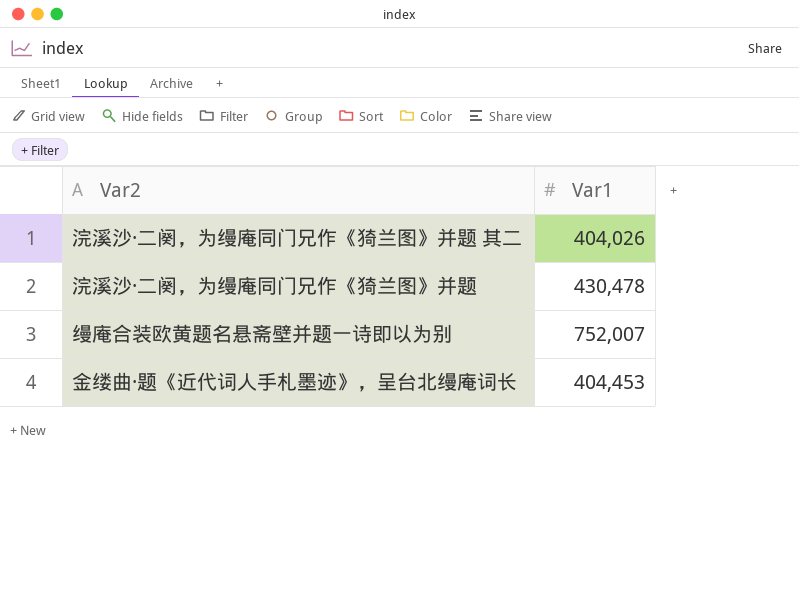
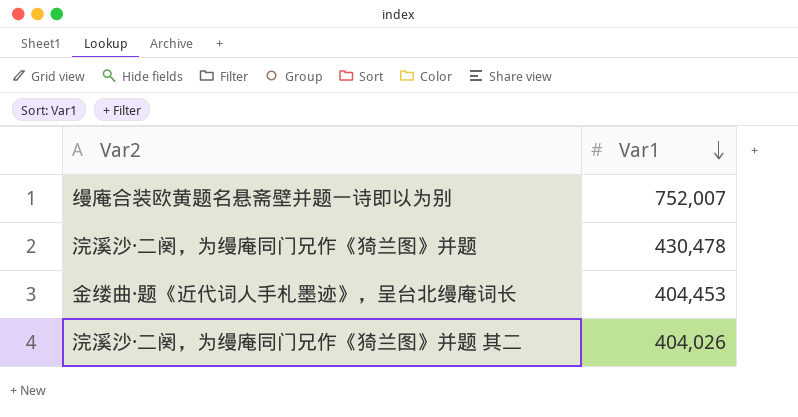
row order: none -> Var1 descending

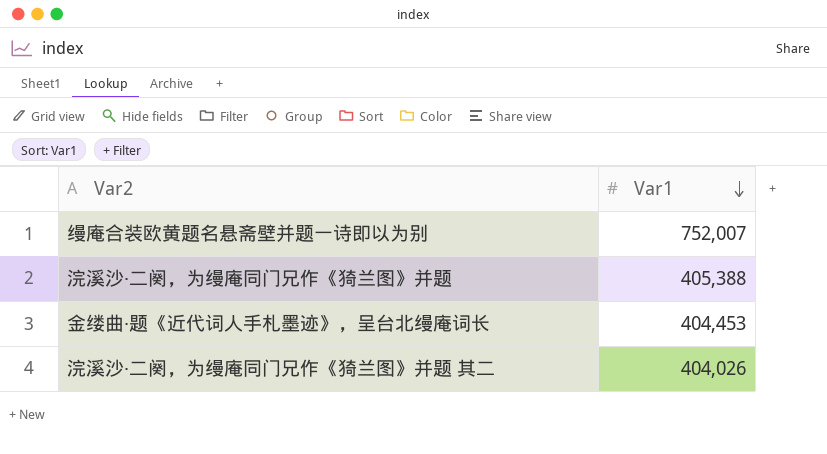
浣溪沙·二阕，为缦庵同门兄作《猗兰图》并题 | Var1: 430,478 -> 405,388

